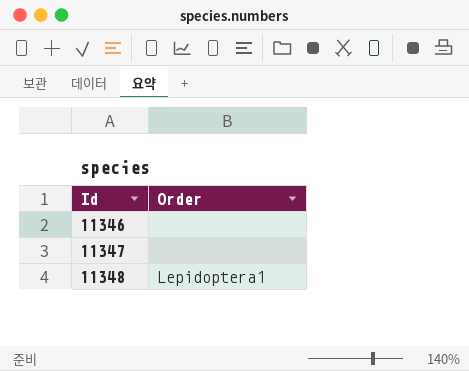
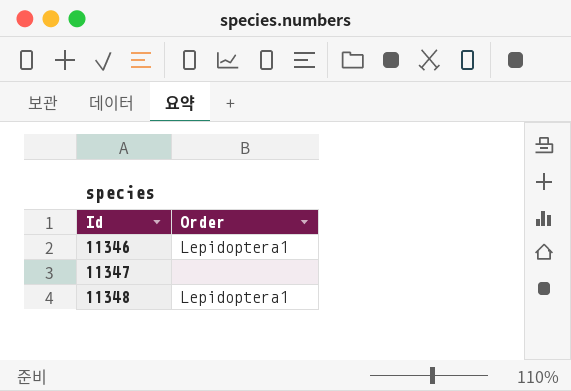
11346 | Order: none -> Lepidoptera1

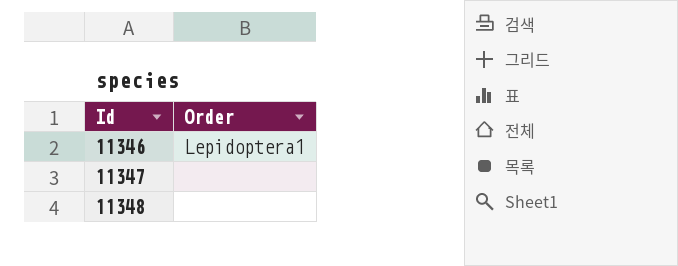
11348 | Order: Lepidoptera1 -> none

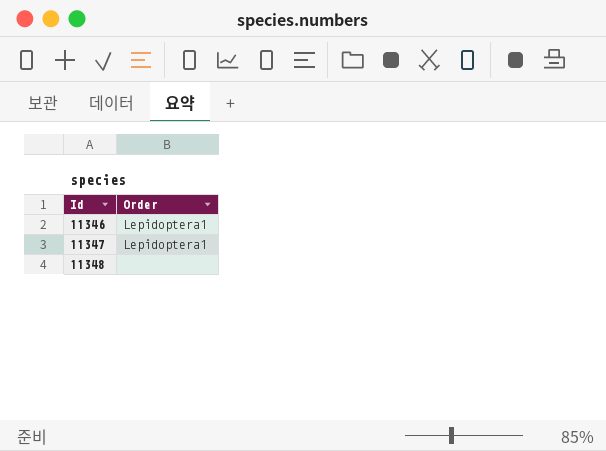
11347 | Order: none -> Lepidoptera1

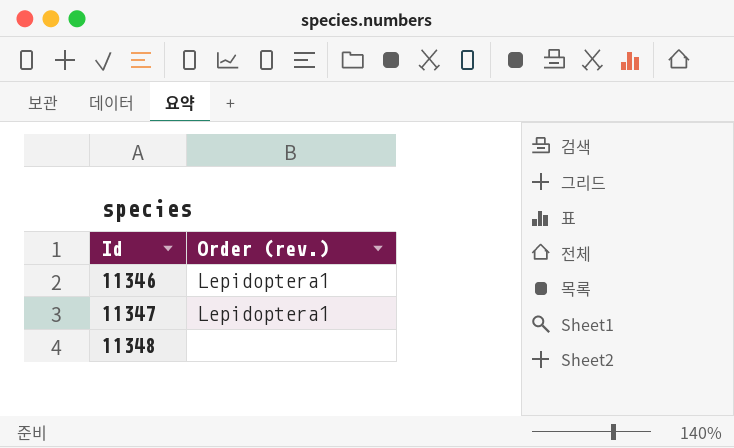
column name: Order -> Order (rev.)

